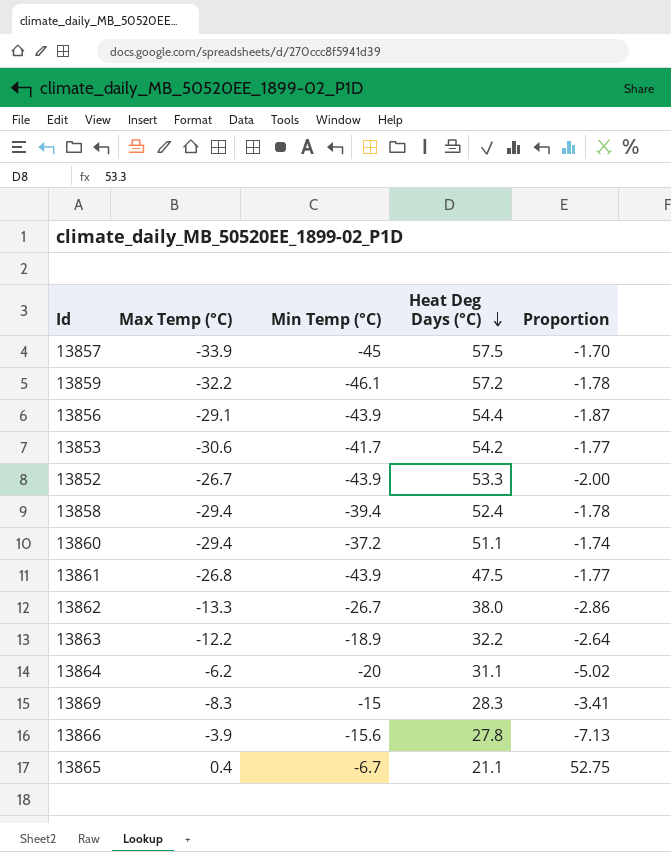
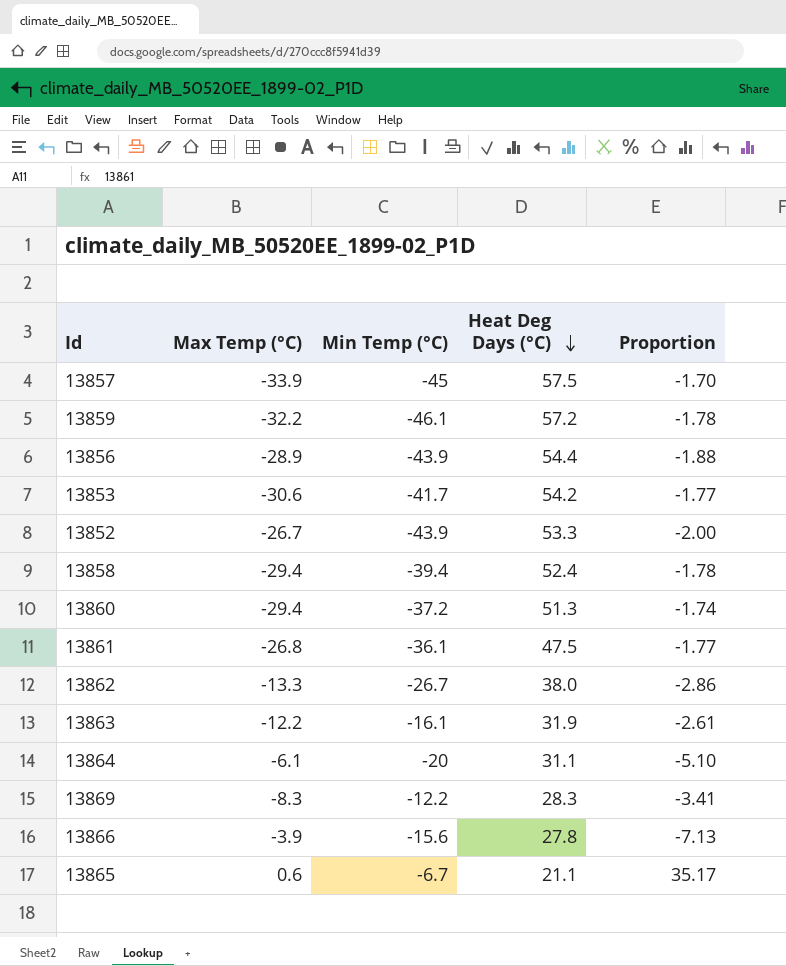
13856 | Max Temp (°C): -29.1 -> -28.9
13856 | Proportion: -1.87 -> -1.88
13860 | Heat Deg Days (°C): 51.1 -> 51.3
13861 | Min Temp (°C): -43.9 -> -36.1
13863 | Min Temp (°C): -18.9 -> -16.1
13863 | Heat Deg Days (°C): 32.2 -> 31.9
13863 | Proportion: -2.64 -> -2.61
13864 | Max Temp (°C): -6.2 -> -6.1
13864 | Proportion: -5.02 -> -5.10
13869 | Min Temp (°C): -15 -> -12.2
13865 | Max Temp (°C): 0.4 -> 0.6
13865 | Proportion: 52.75 -> 35.17

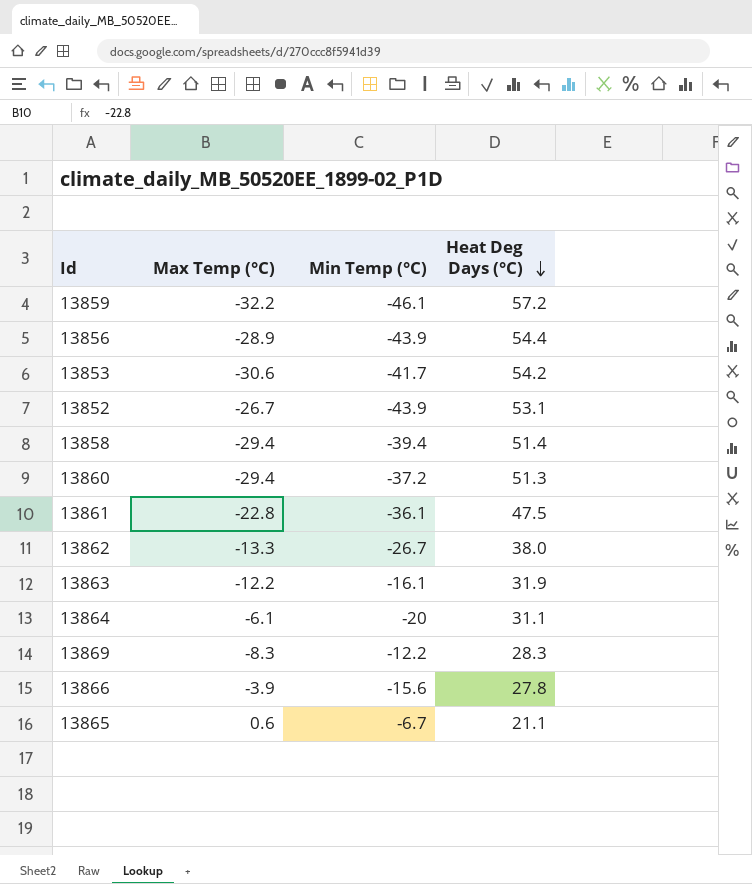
column Proportion | formula: [Heat Deg Days (°C)] / [Max Temp (°C)] -> none
row 13857: -33.9 | -45 | 57.5 | -1.70 -> none
13852 | Heat Deg Days (°C): 53.3 -> 53.1
13858 | Heat Deg Days (°C): 52.4 -> 51.4
13861 | Max Temp (°C): -26.8 -> -22.8

